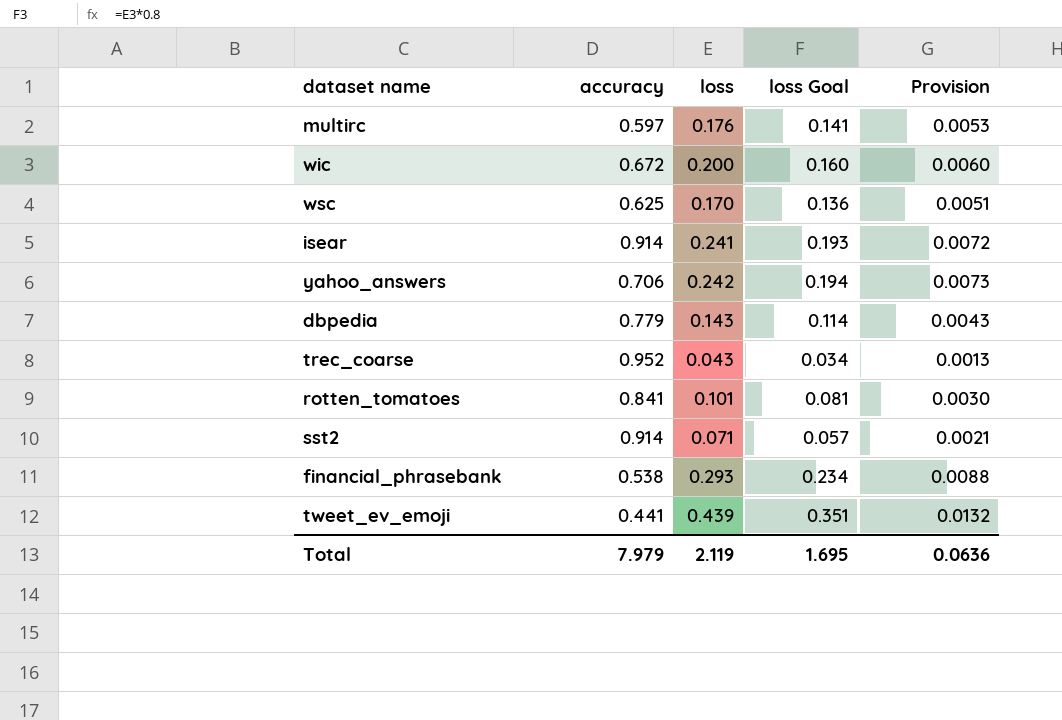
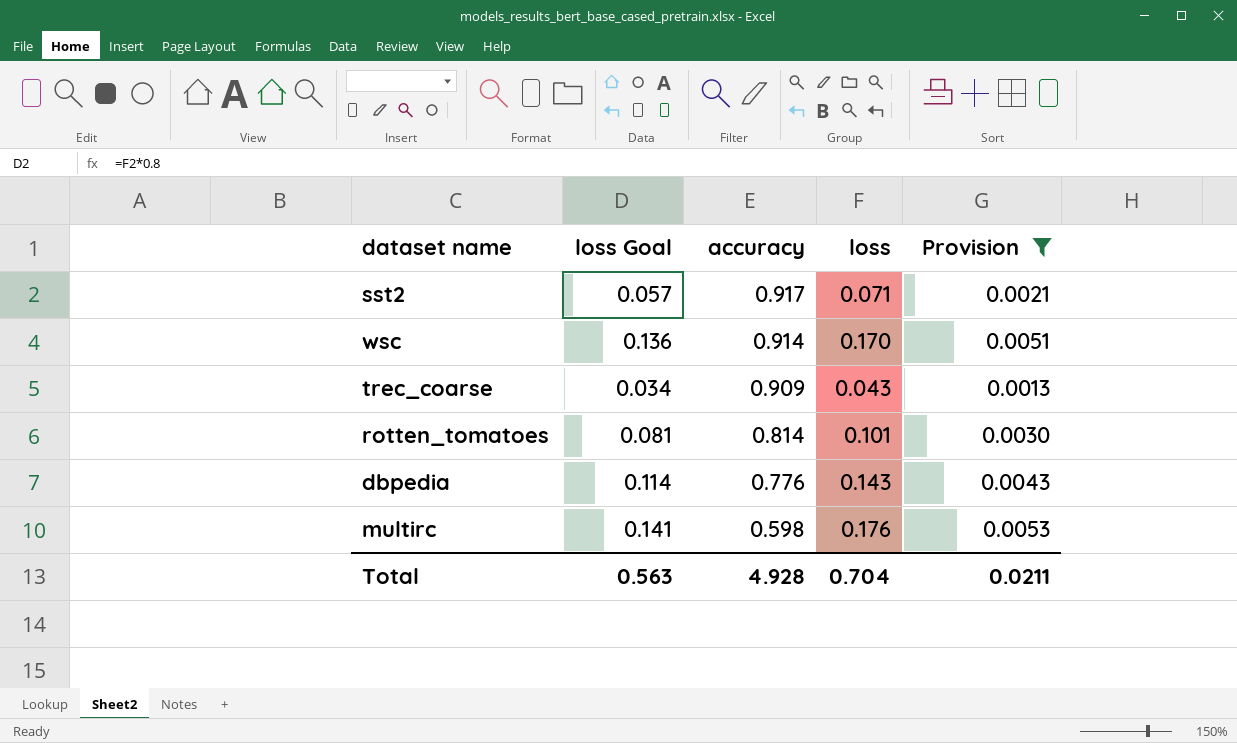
filter: none -> Provision <= 0.0053
row order: none -> accuracy descending
column loss Goal | position: 4 -> 2
sst2 | accuracy: 0.914 -> 0.917
wsc | accuracy: 0.625 -> 0.914
trec_coarse | accuracy: 0.952 -> 0.909
rotten_tomatoes | accuracy: 0.841 -> 0.814
dbpedia | accuracy: 0.779 -> 0.776
multirc | accuracy: 0.597 -> 0.598
Total | loss Goal: 1.695 -> 0.563
Total | accuracy: 7.979 -> 4.928
Total | loss: 2.119 -> 0.704
Total | Provision: 0.0636 -> 0.0211

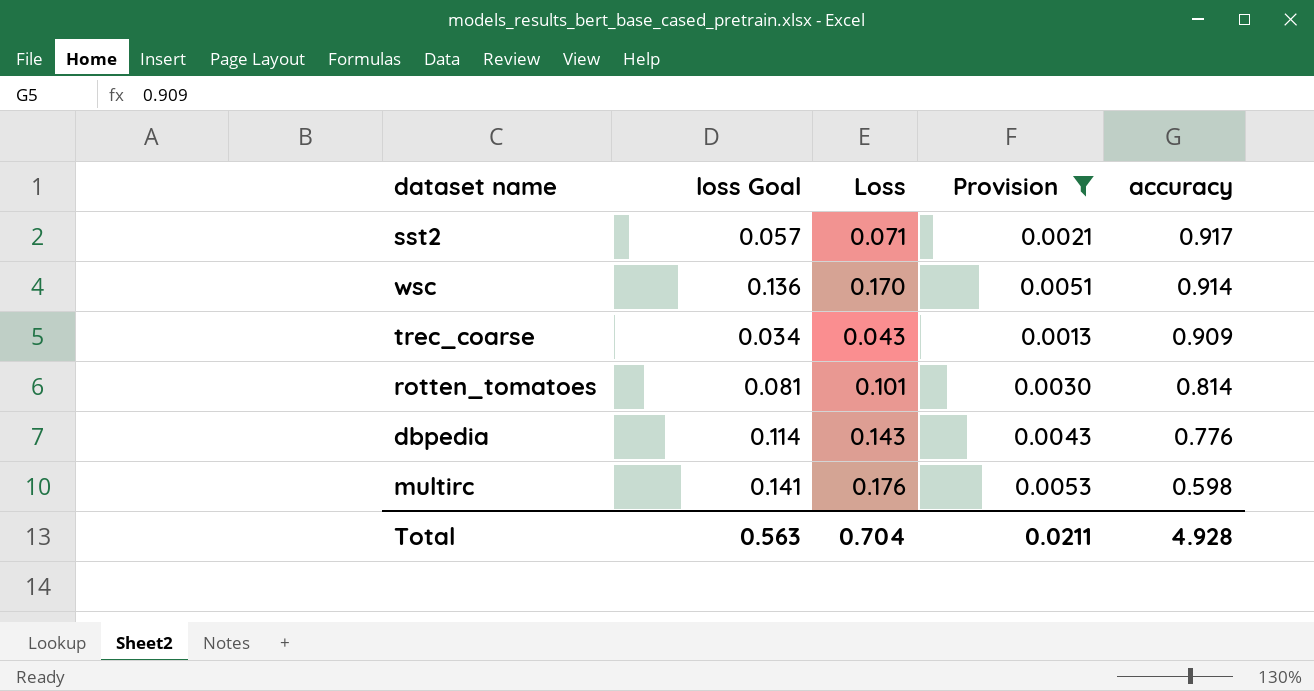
column name: loss -> Loss
column accuracy | position: 3 -> 5

